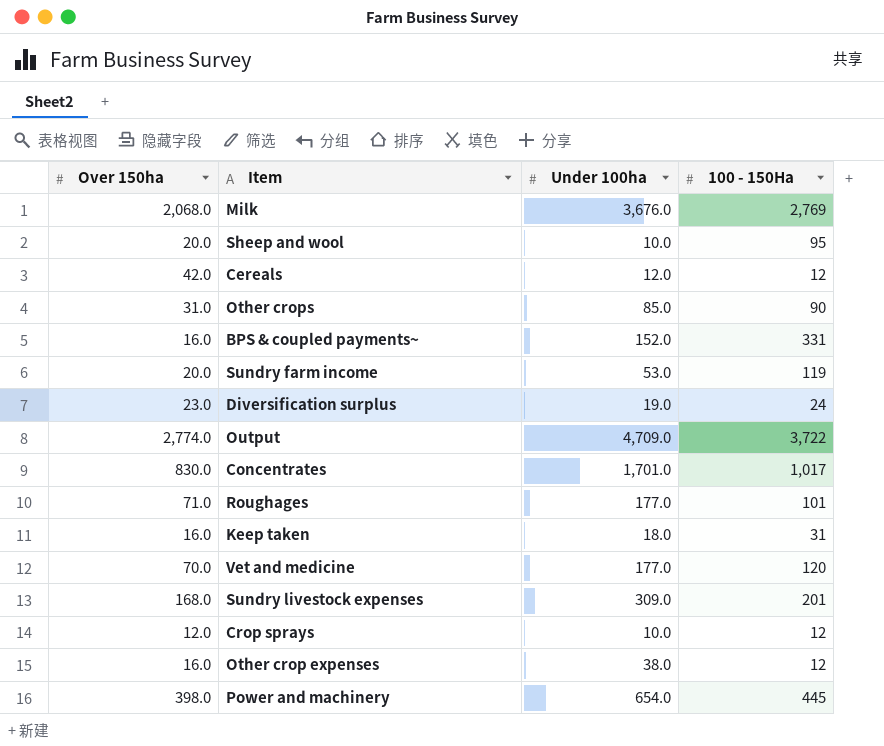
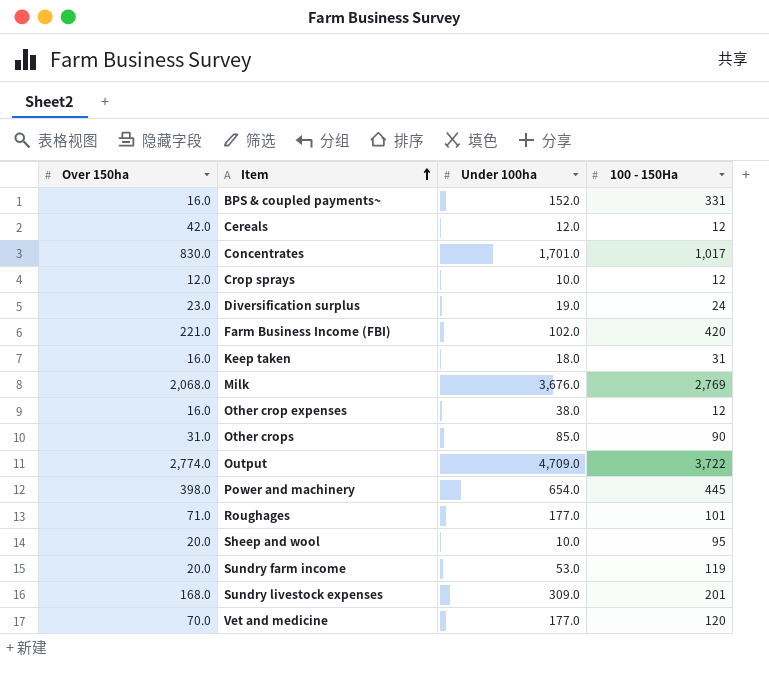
row order: none -> Item ascending
row Farm Business Income (FBI): none -> 221.0 | 102.0 | 420

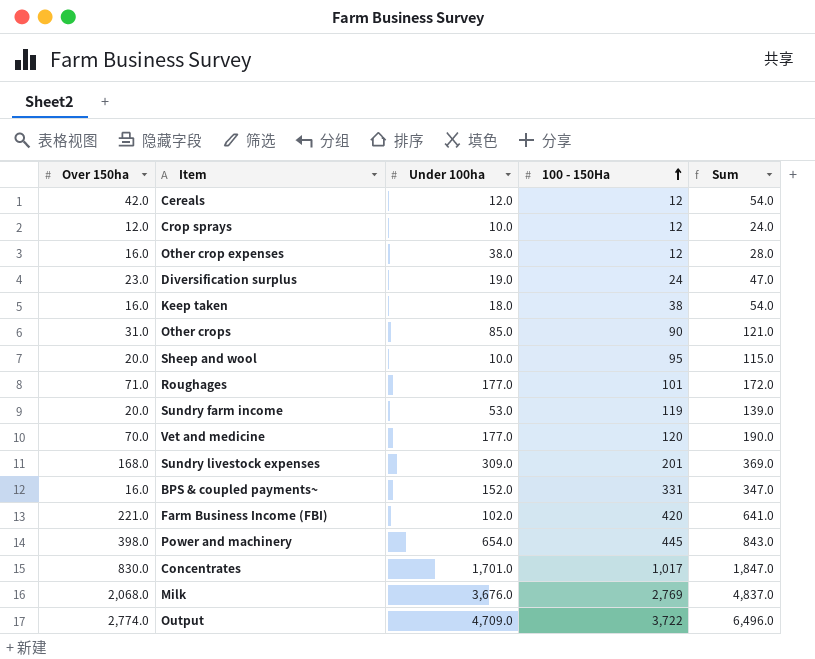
row order: Item ascending -> 100 - 150Ha ascending
column Sum | formula: none -> [Over 150ha] + [100 - 150Ha]
Keep taken | 100 - 150Ha: 31 -> 38

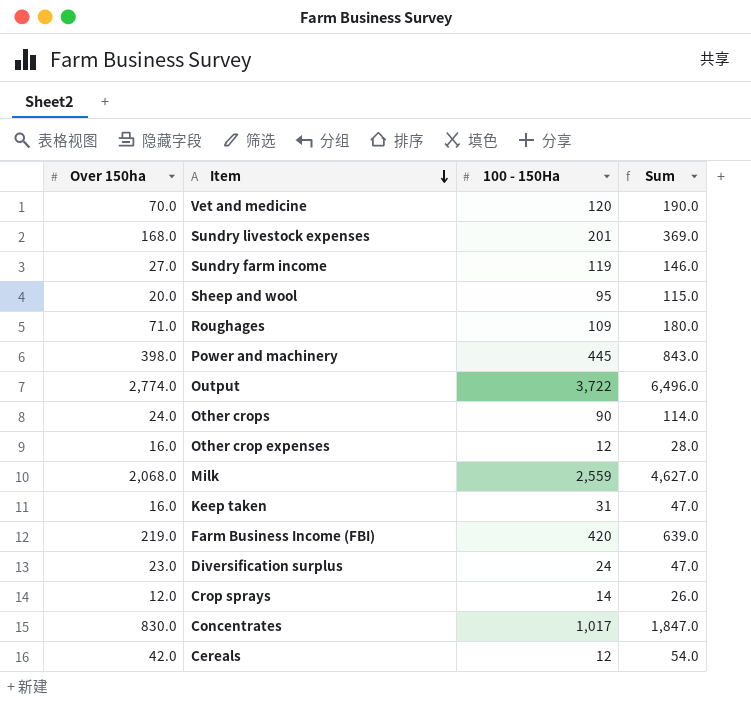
row order: 100 - 150Ha ascending -> Item descending
column Under 100ha | position: 3 -> none
row BPS & coupled payments~: 16.0 | 152.0 | 331 | 347.0 -> none
Sundry farm income | Over 150ha: 20.0 -> 27.0
Sundry farm income | Sum: 139.0 -> 146.0
Roughages | 100 - 150Ha: 101 -> 109
Roughages | Sum: 172.0 -> 180.0
Other crops | Over 150ha: 31.0 -> 24.0
Other crops | Sum: 121.0 -> 114.0
Milk | 100 - 150Ha: 2,769 -> 2,559
Milk | Sum: 4,837.0 -> 4,627.0
Keep taken | 100 - 150Ha: 38 -> 31
Keep taken | Sum: 54.0 -> 47.0
Farm Business Income (FBI) | Over 150ha: 221.0 -> 219.0
Farm Business Income (FBI) | Sum: 641.0 -> 639.0
Crop sprays | 100 - 150Ha: 12 -> 14
Crop sprays | Sum: 24.0 -> 26.0

